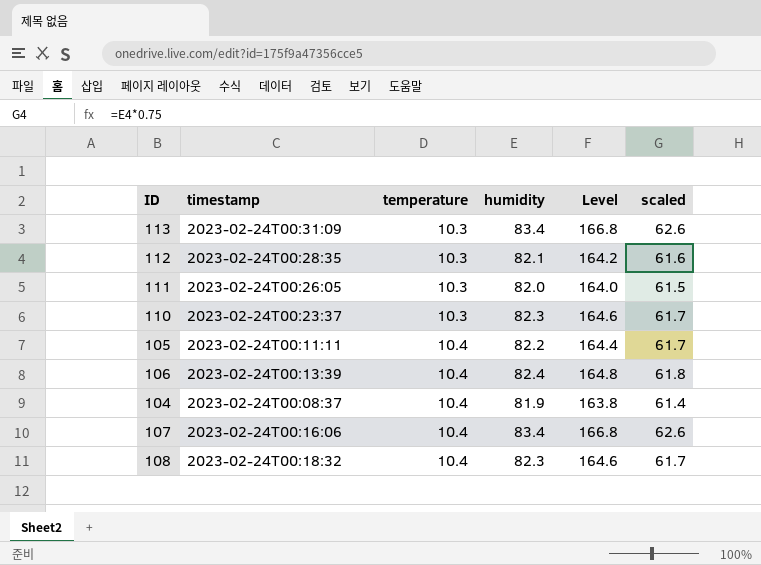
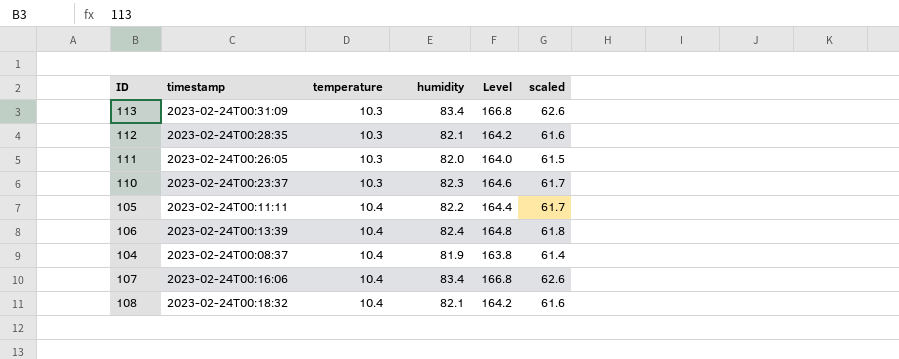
108 | humidity: 82.3 -> 82.1
108 | Level: 164.6 -> 164.2
108 | scaled: 61.7 -> 61.6

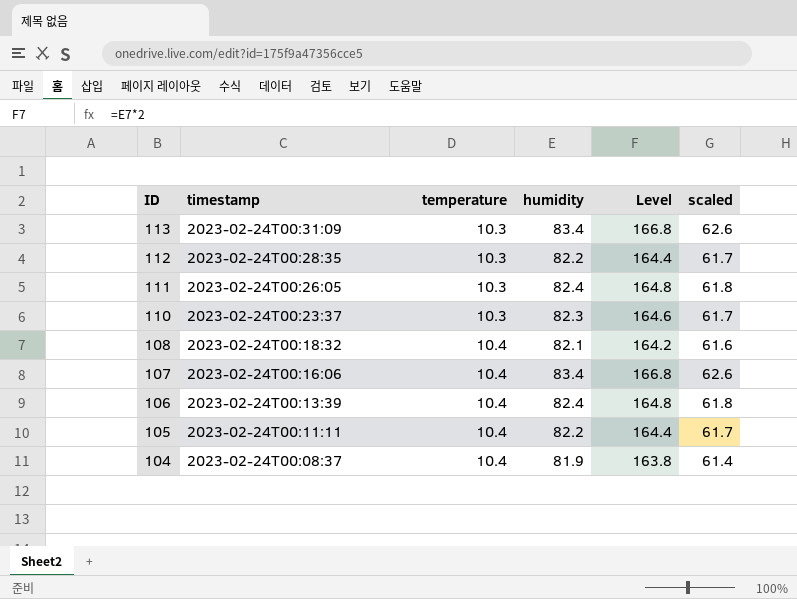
row order: temperature ascending -> ID descending
112 | humidity: 82.1 -> 82.2
112 | Level: 164.2 -> 164.4
112 | scaled: 61.6 -> 61.7
111 | humidity: 82.0 -> 82.4
111 | Level: 164.0 -> 164.8
111 | scaled: 61.5 -> 61.8

